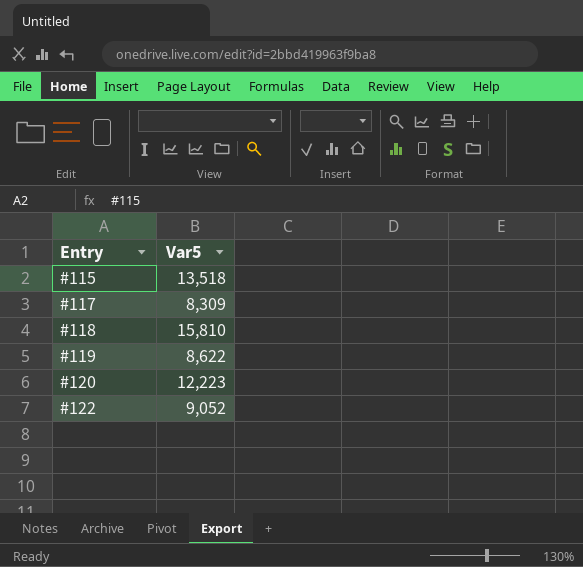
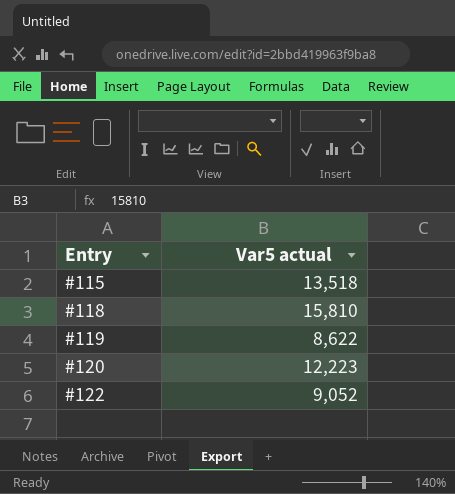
column name: Var5 -> Var5 actual
row #117: 8,309 -> none

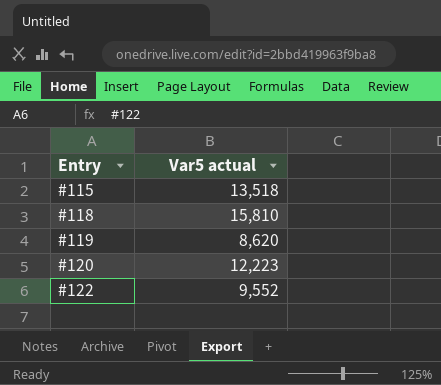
#119 | Var5 actual: 8,622 -> 8,620
#122 | Var5 actual: 9,052 -> 9,552

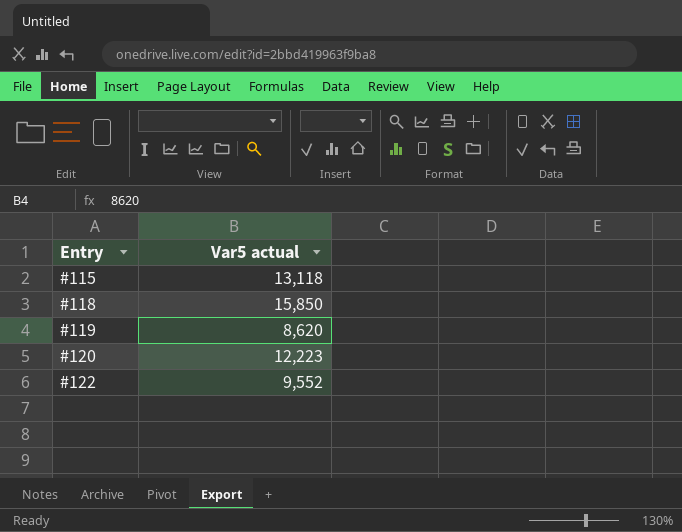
#115 | Var5 actual: 13,518 -> 13,118
#118 | Var5 actual: 15,810 -> 15,850

